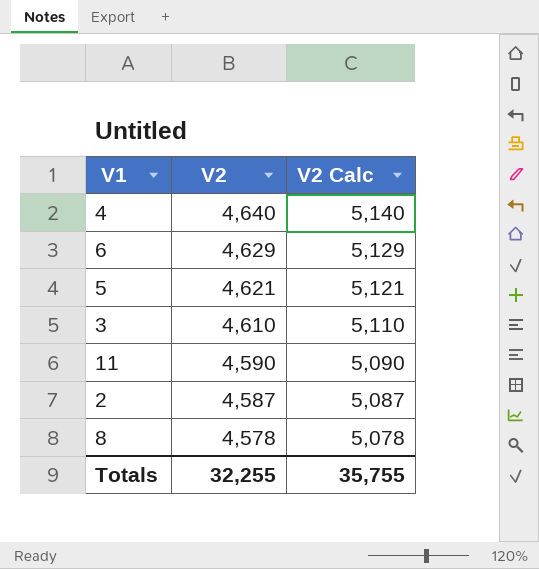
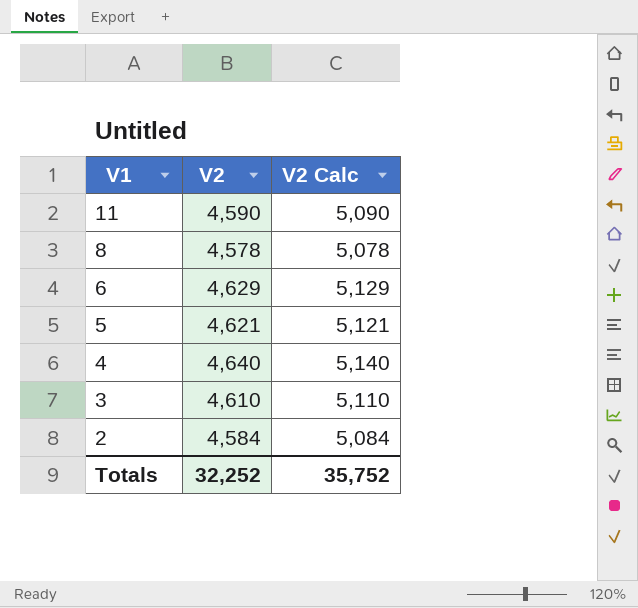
row order: V2 descending -> V1 descending
2 | V2: 4,587 -> 4,584
2 | V2 Calc: 5,087 -> 5,084
Totals | V2: 32,255 -> 32,252
Totals | V2 Calc: 35,755 -> 35,752

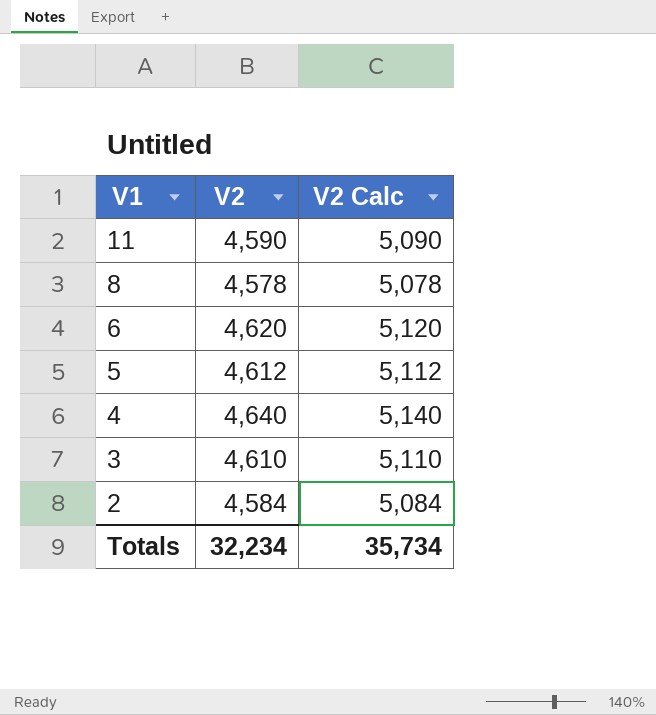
6 | V2: 4,629 -> 4,620
6 | V2 Calc: 5,129 -> 5,120
5 | V2: 4,621 -> 4,612
5 | V2 Calc: 5,121 -> 5,112
Totals | V2: 32,252 -> 32,234
Totals | V2 Calc: 35,752 -> 35,734

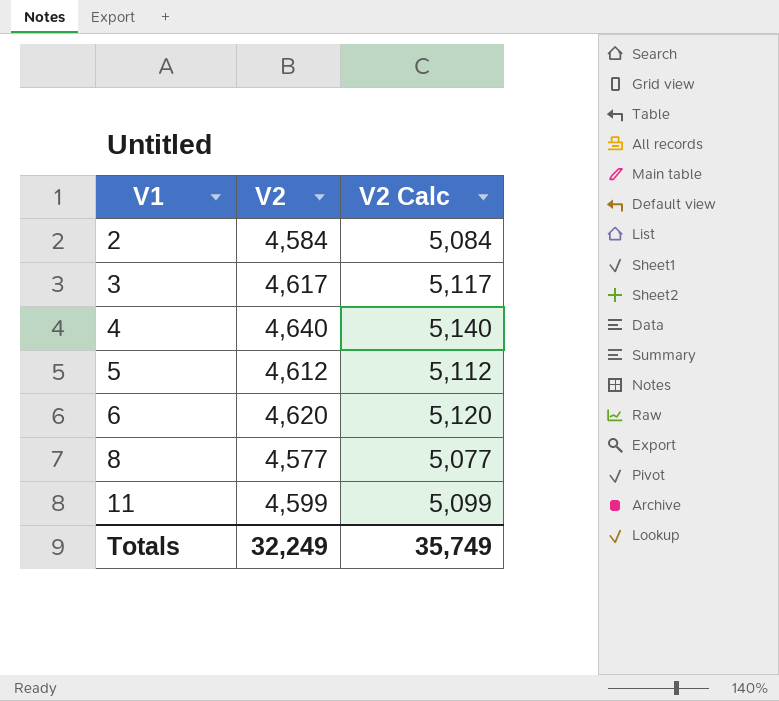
row order: V1 descending -> V1 ascending
3 | V2: 4,610 -> 4,617
3 | V2 Calc: 5,110 -> 5,117
8 | V2: 4,578 -> 4,577
8 | V2 Calc: 5,078 -> 5,077
11 | V2: 4,590 -> 4,599
11 | V2 Calc: 5,090 -> 5,099
Totals | V2: 32,234 -> 32,249
Totals | V2 Calc: 35,734 -> 35,749

